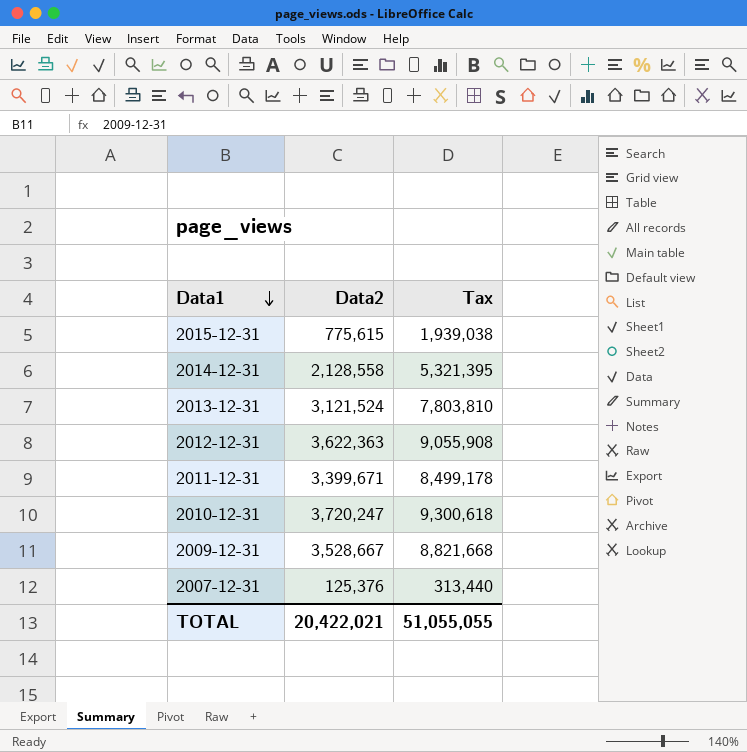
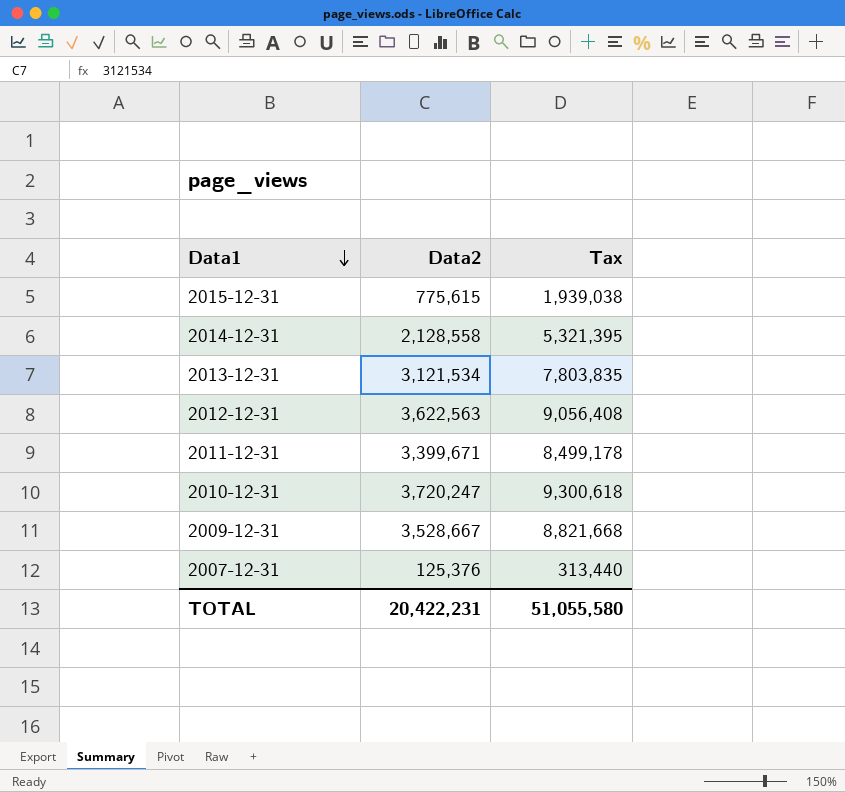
2013-12-31 | Data2: 3,121,524 -> 3,121,534
2013-12-31 | Tax: 7,803,810 -> 7,803,835
2012-12-31 | Data2: 3,622,363 -> 3,622,563
2012-12-31 | Tax: 9,055,908 -> 9,056,408
TOTAL | Data2: 20,422,021 -> 20,422,231
TOTAL | Tax: 51,055,055 -> 51,055,580

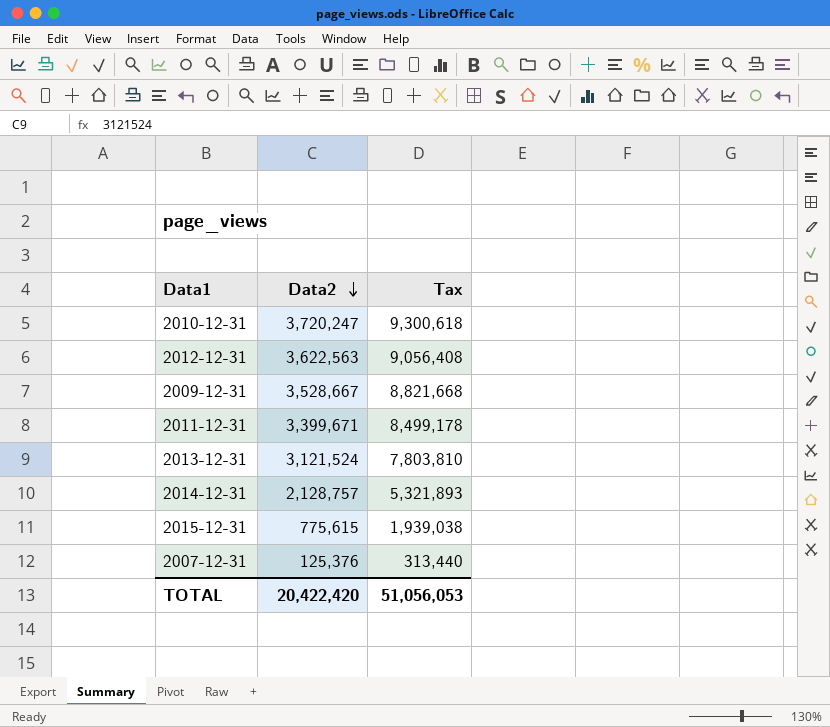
row order: Data1 descending -> Data2 descending
2013-12-31 | Data2: 3,121,534 -> 3,121,524
2013-12-31 | Tax: 7,803,835 -> 7,803,810
2014-12-31 | Data2: 2,128,558 -> 2,128,757
2014-12-31 | Tax: 5,321,395 -> 5,321,893
TOTAL | Data2: 20,422,231 -> 20,422,420
TOTAL | Tax: 51,055,580 -> 51,056,053

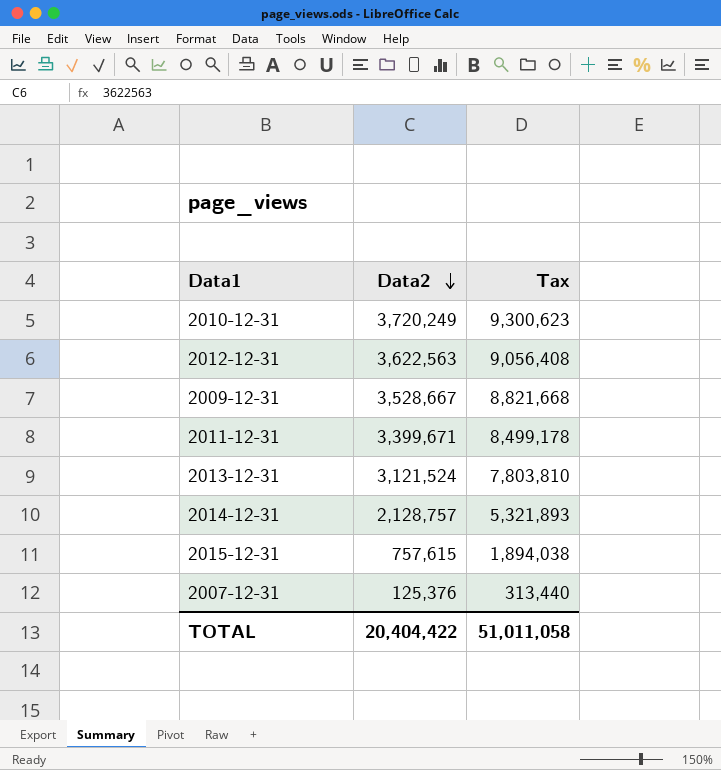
2010-12-31 | Data2: 3,720,247 -> 3,720,249
2010-12-31 | Tax: 9,300,618 -> 9,300,623
2015-12-31 | Data2: 775,615 -> 757,615
2015-12-31 | Tax: 1,939,038 -> 1,894,038
TOTAL | Data2: 20,422,420 -> 20,404,422
TOTAL | Tax: 51,056,053 -> 51,011,058

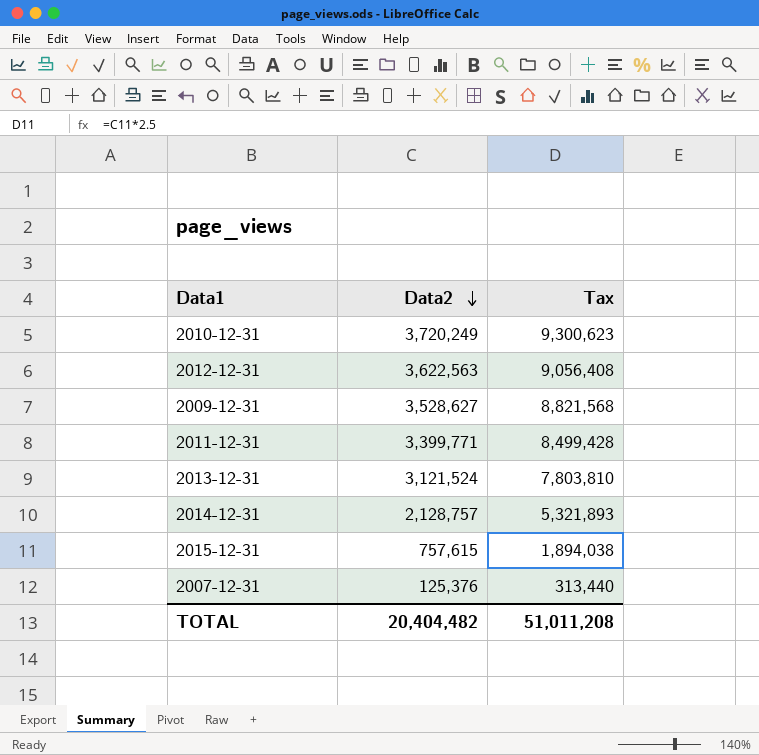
2009-12-31 | Data2: 3,528,667 -> 3,528,627
2009-12-31 | Tax: 8,821,668 -> 8,821,568
2011-12-31 | Data2: 3,399,671 -> 3,399,771
2011-12-31 | Tax: 8,499,178 -> 8,499,428
TOTAL | Data2: 20,404,422 -> 20,404,482
TOTAL | Tax: 51,011,058 -> 51,011,208

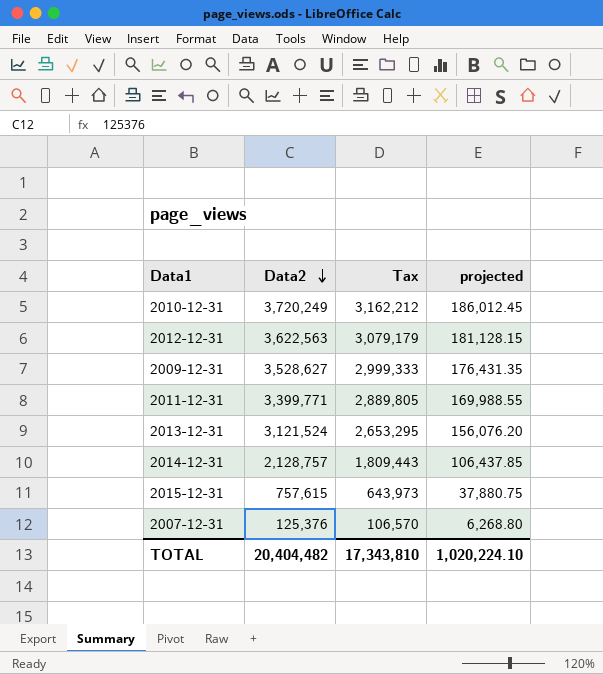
column Tax | formula: [Data2] * 2.5 -> [Data2] * 0.85
column projected | formula: none -> [Data2] * 0.05
TOTAL | Tax: 51,011,208 -> 17,343,810

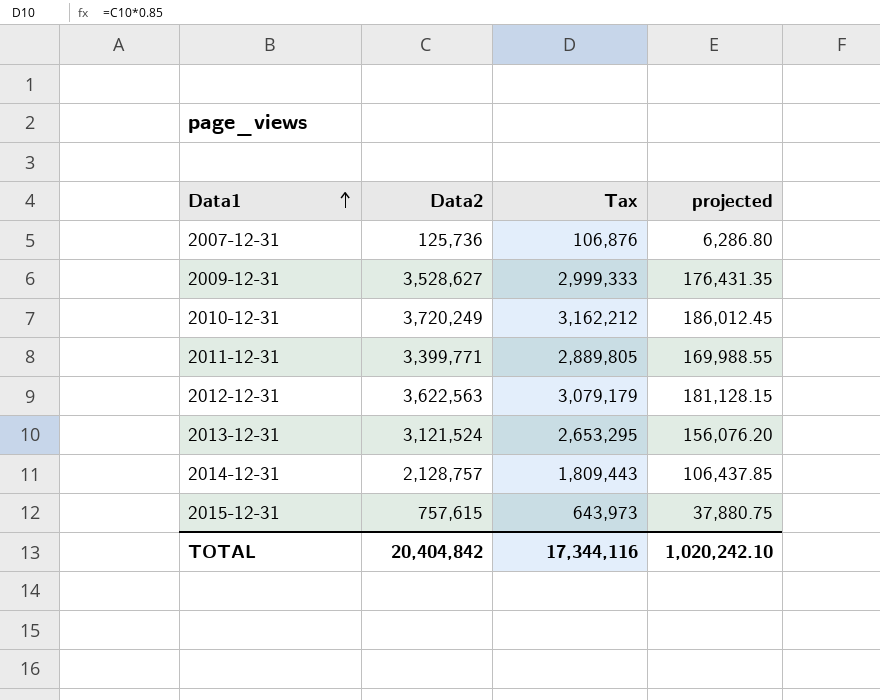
row order: Data2 descending -> Data1 ascending
2007-12-31 | Data2: 125,376 -> 125,736
2007-12-31 | Tax: 106,570 -> 106,876
2007-12-31 | projected: 6,268.80 -> 6,286.80
TOTAL | Data2: 20,404,482 -> 20,404,842
TOTAL | Tax: 17,343,810 -> 17,344,116
TOTAL | projected: 1,020,224.10 -> 1,020,242.10

